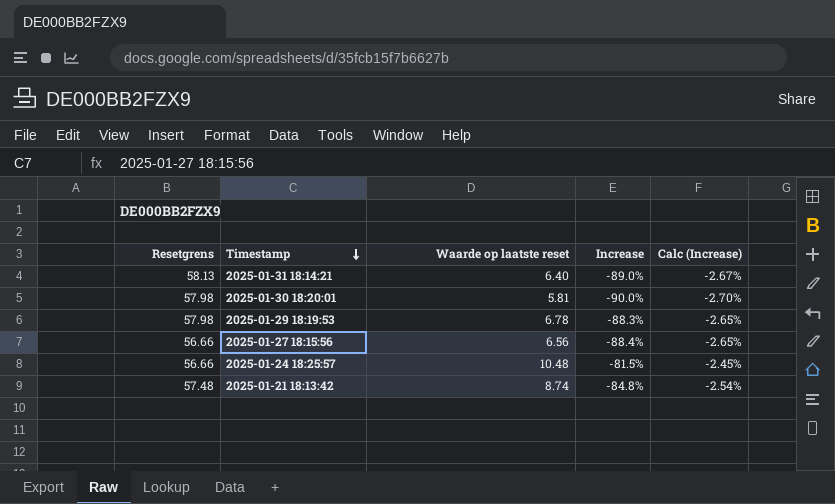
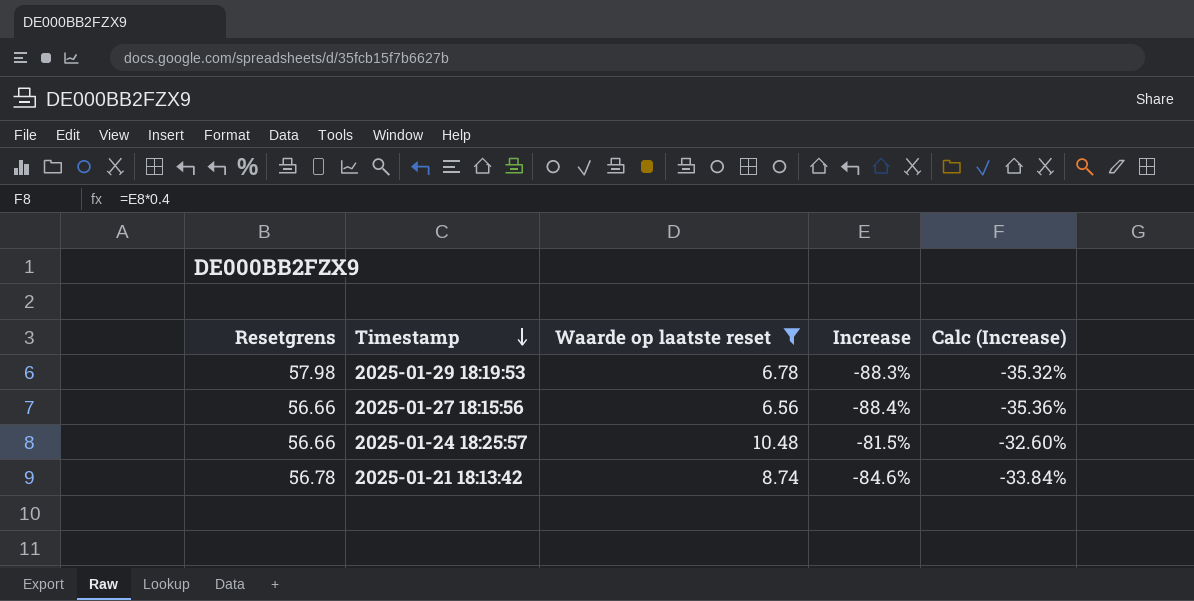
filter: none -> Waarde op laatste reset >= 6.56
column Calc (Increase) | formula: [Increase] * 0.03 -> [Increase] * 0.4
2025-01-21 18:13:42 | Resetgrens: 57.48 -> 56.78
2025-01-21 18:13:42 | Increase: -84.8% -> -84.6%

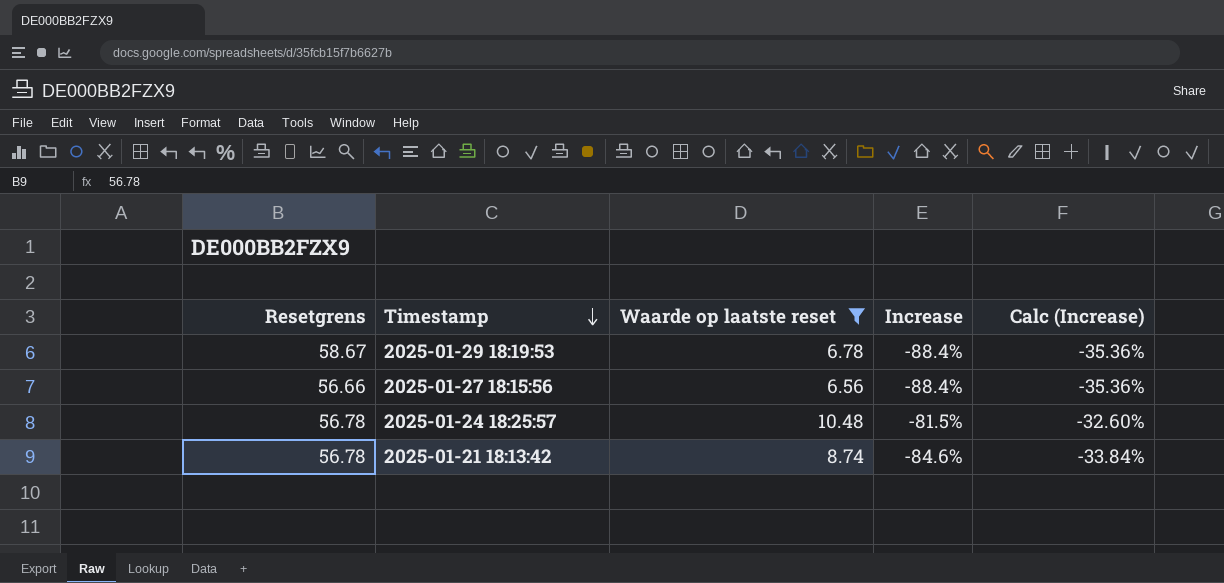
2025-01-29 18:19:53 | Resetgrens: 57.98 -> 58.67
2025-01-29 18:19:53 | Increase: -88.3% -> -88.4%
2025-01-29 18:19:53 | Calc (Increase): -35.32% -> -35.36%
2025-01-24 18:25:57 | Resetgrens: 56.66 -> 56.78

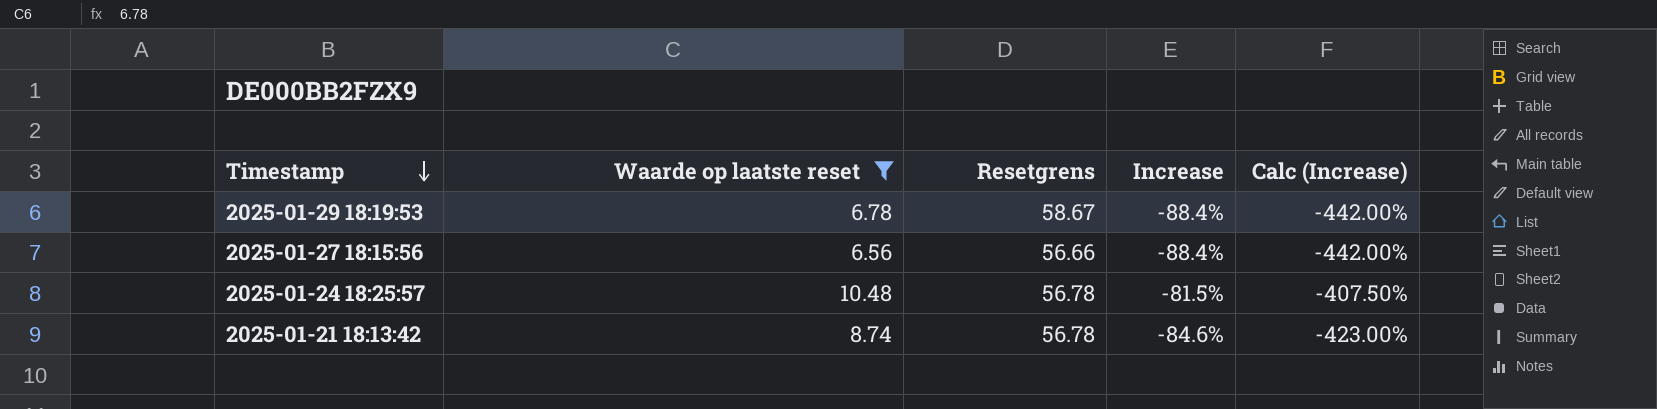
column Resetgrens | position: 1 -> 3
column Calc (Increase) | formula: [Increase] * 0.4 -> [Increase] * 5

